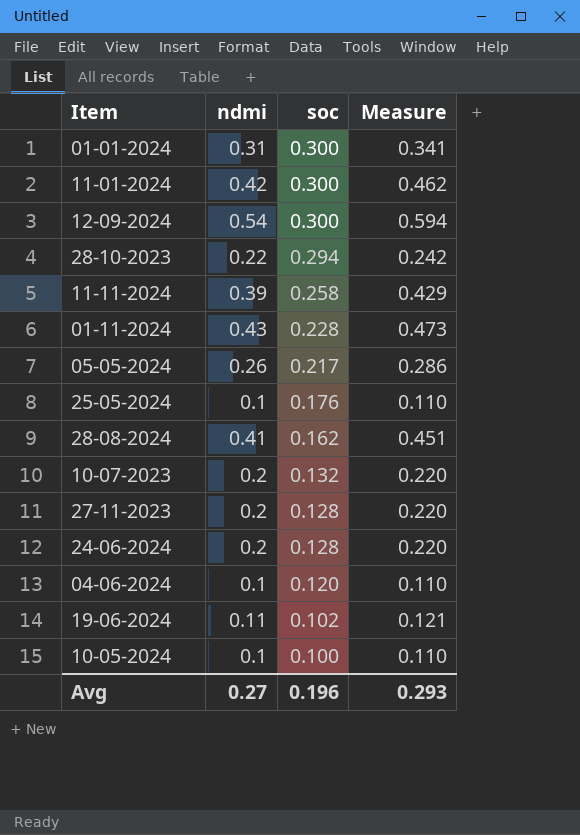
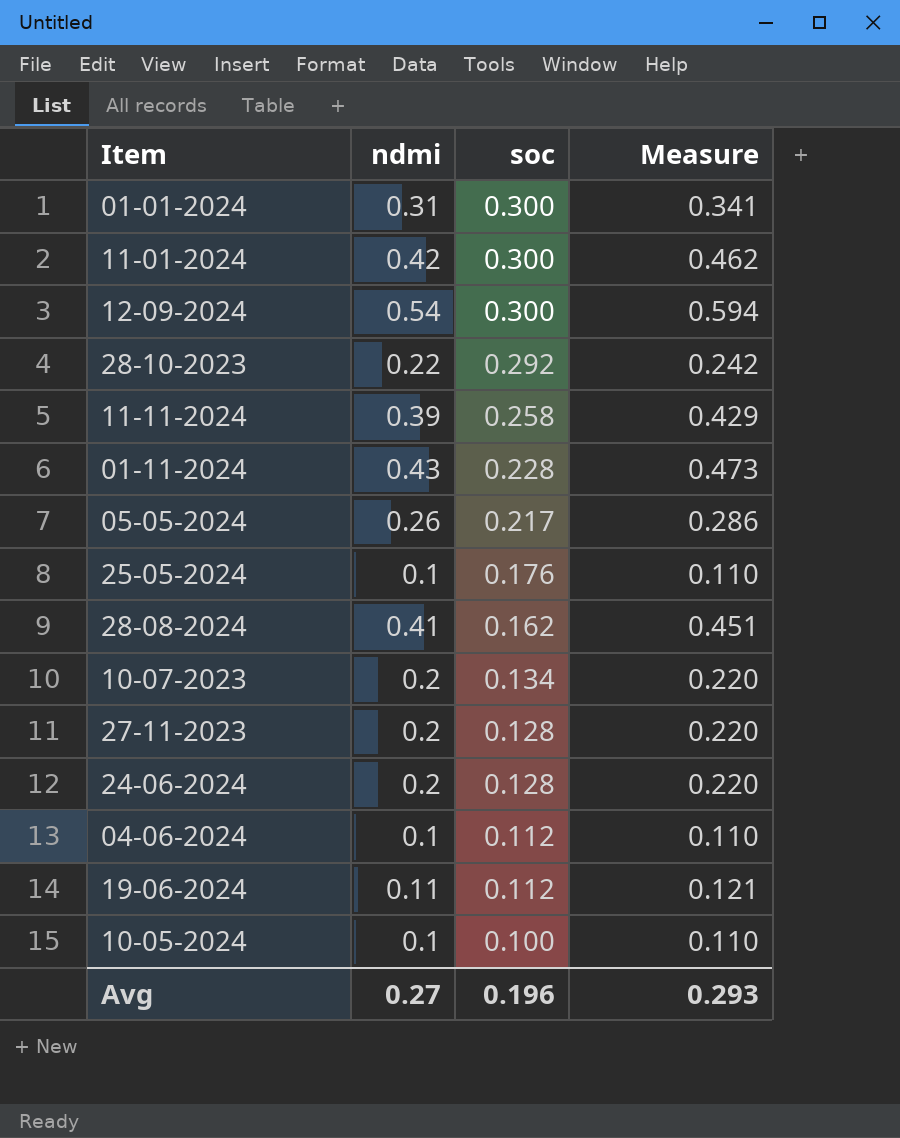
28-10-2023 | soc: 0.294 -> 0.292
10-07-2023 | soc: 0.132 -> 0.134
04-06-2024 | soc: 0.120 -> 0.112
19-06-2024 | soc: 0.102 -> 0.112

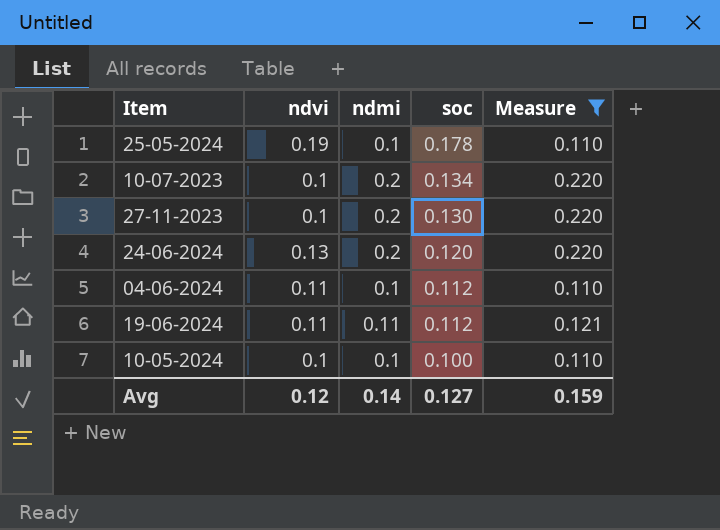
filter: none -> Measure <= 0.220
column ndvi | position: none -> 2
25-05-2024 | soc: 0.176 -> 0.178
27-11-2023 | soc: 0.128 -> 0.130
24-06-2024 | soc: 0.128 -> 0.120
Avg | ndmi: 0.27 -> 0.14
Avg | soc: 0.196 -> 0.127
Avg | Measure: 0.293 -> 0.159

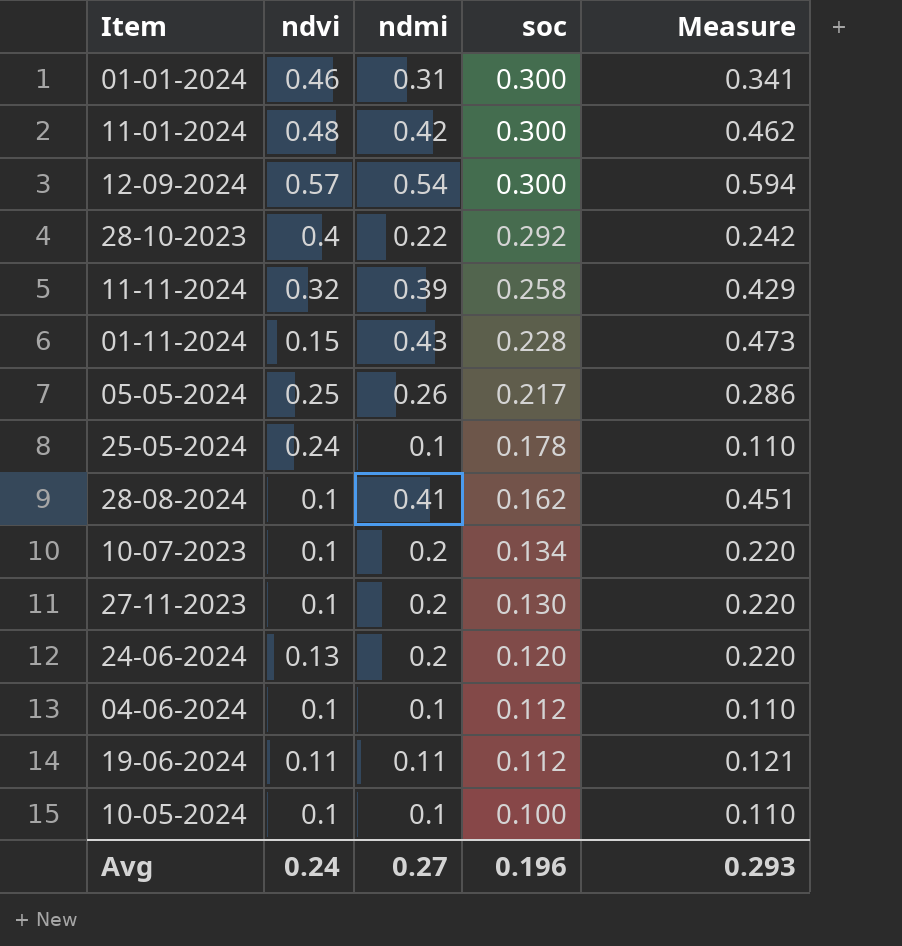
filter: Measure <= 0.220 -> none
25-05-2024 | ndvi: 0.19 -> 0.24
04-06-2024 | ndvi: 0.11 -> 0.1
Avg | ndvi: 0.12 -> 0.24
Avg | ndmi: 0.14 -> 0.27
Avg | soc: 0.127 -> 0.196
Avg | Measure: 0.159 -> 0.293

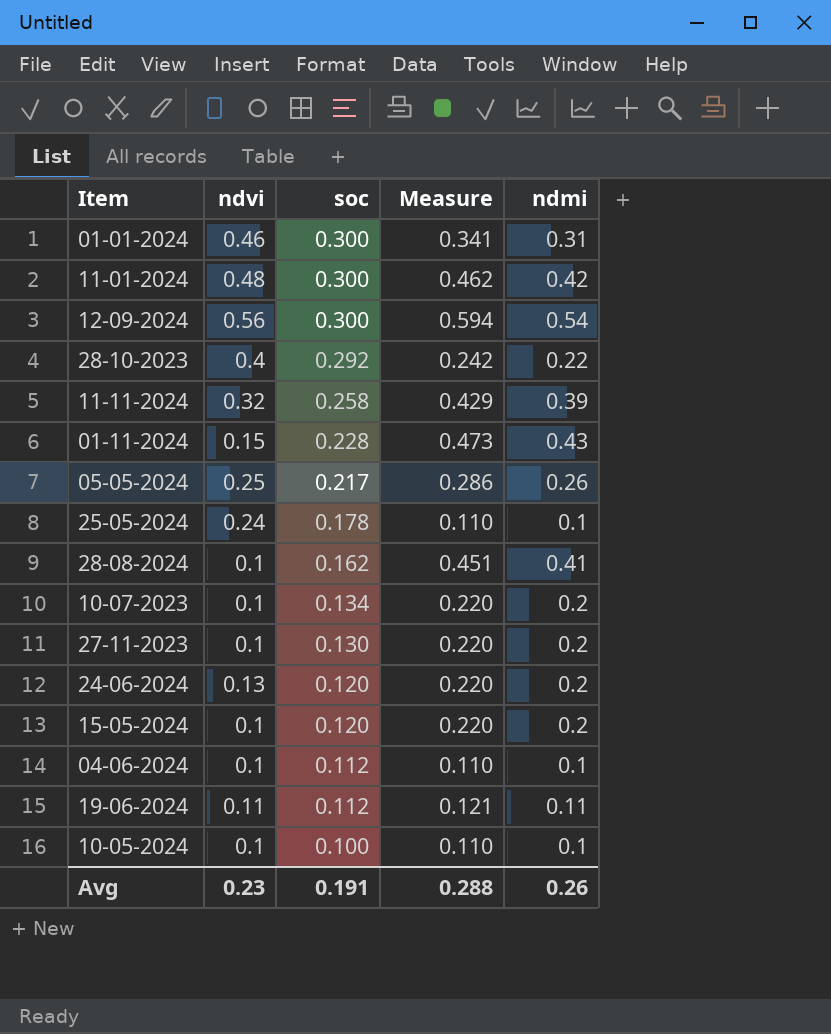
column ndmi | position: 3 -> 5
12-09-2024 | ndvi: 0.57 -> 0.56
row 15-05-2024: none -> 0.1 | 0.120 | 0.220 | 0.2
Avg | ndvi: 0.24 -> 0.23
Avg | soc: 0.196 -> 0.191
Avg | Measure: 0.293 -> 0.288
Avg | ndmi: 0.27 -> 0.26

